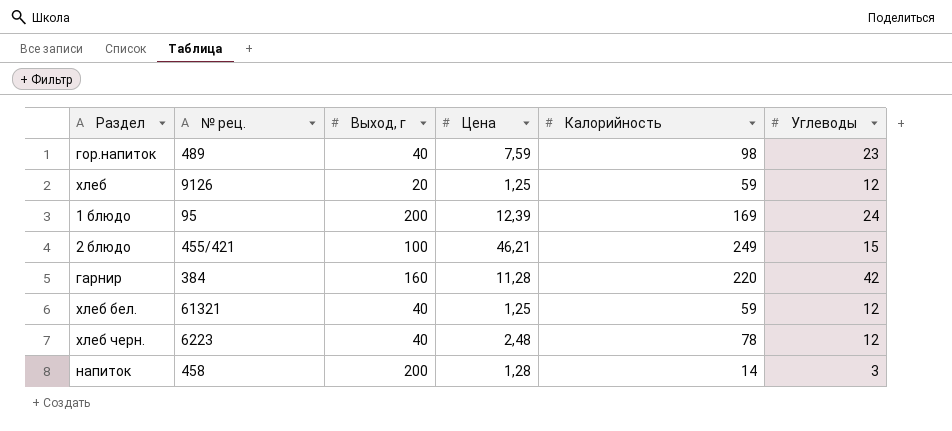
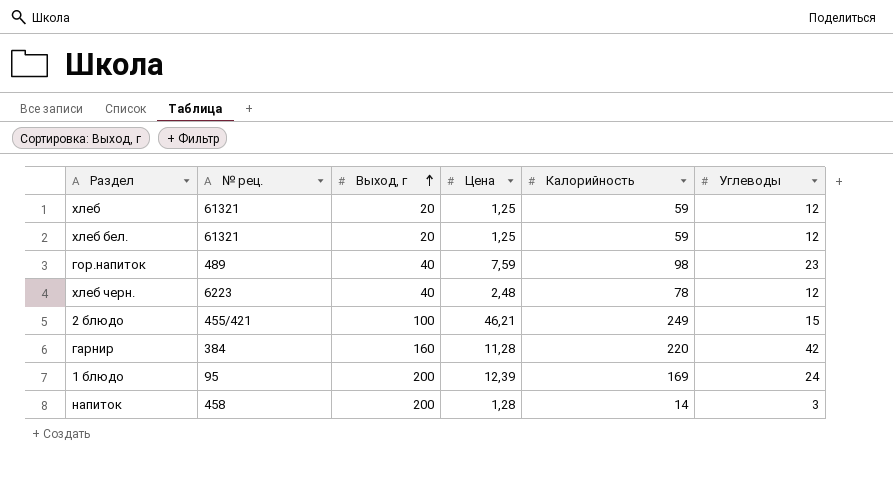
row order: none -> Выход, г ascending
хлеб | № рец.: 9126 -> 61321
хлеб бел. | Выход, г: 40 -> 20

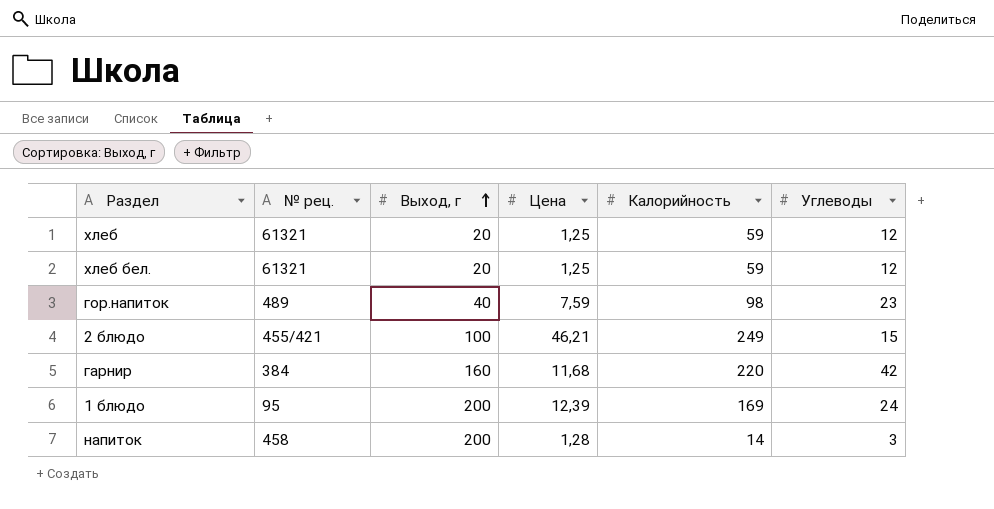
row хлеб черн.: 6223 | 40 | 2,48 | 78 | 12 -> none
гарнир | Цена: 11,28 -> 11,68

